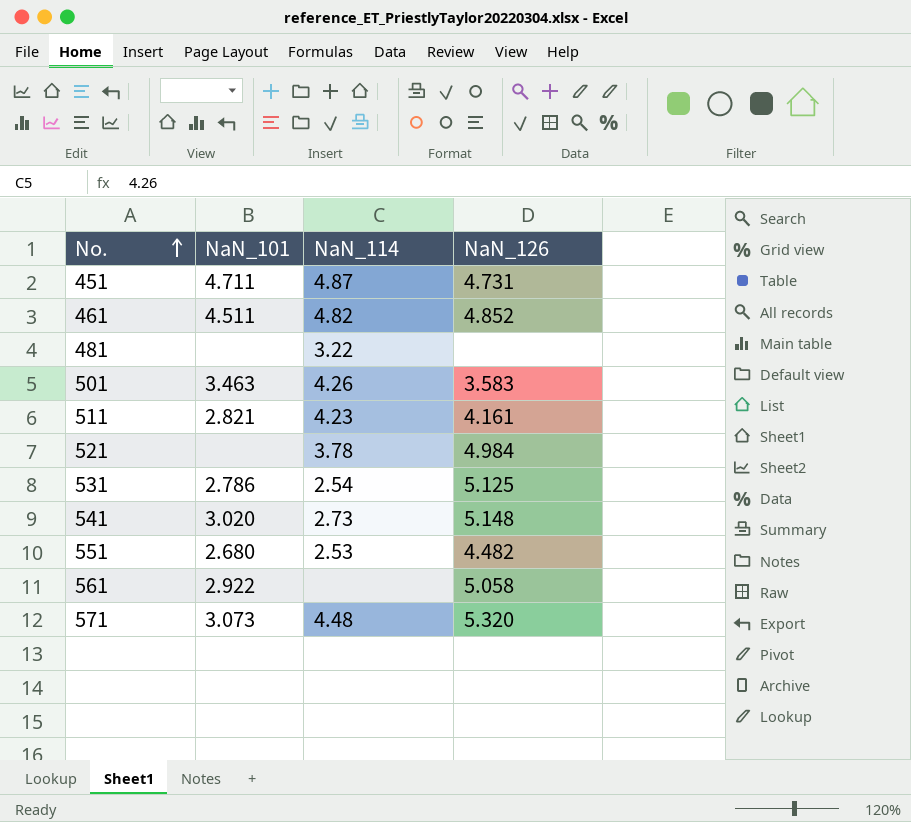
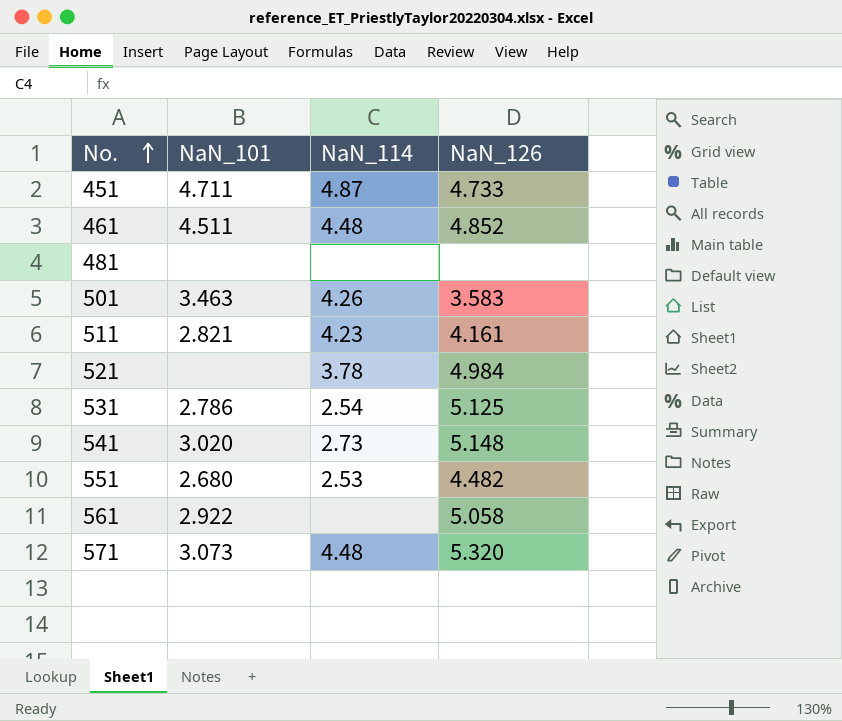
451 | NaN_126: 4.731 -> 4.733
461 | NaN_114: 4.82 -> 4.48
481 | NaN_114: 3.22 -> none

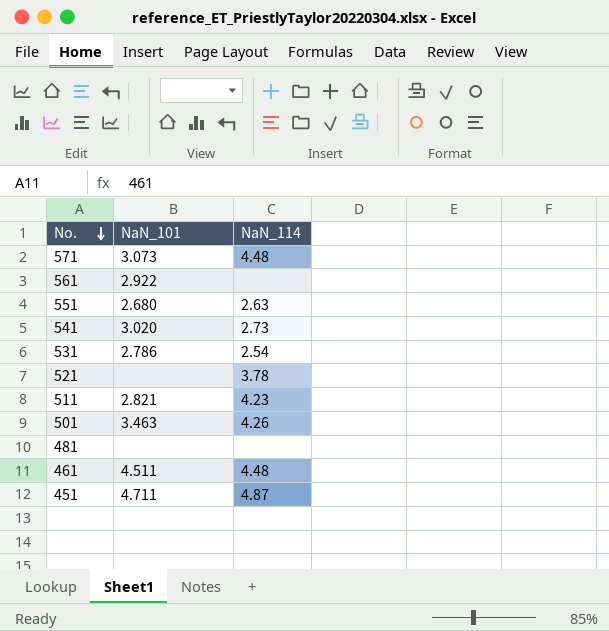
row order: No. ascending -> No. descending
column NaN_126 | position: 4 -> none
551 | NaN_114: 2.53 -> 2.63

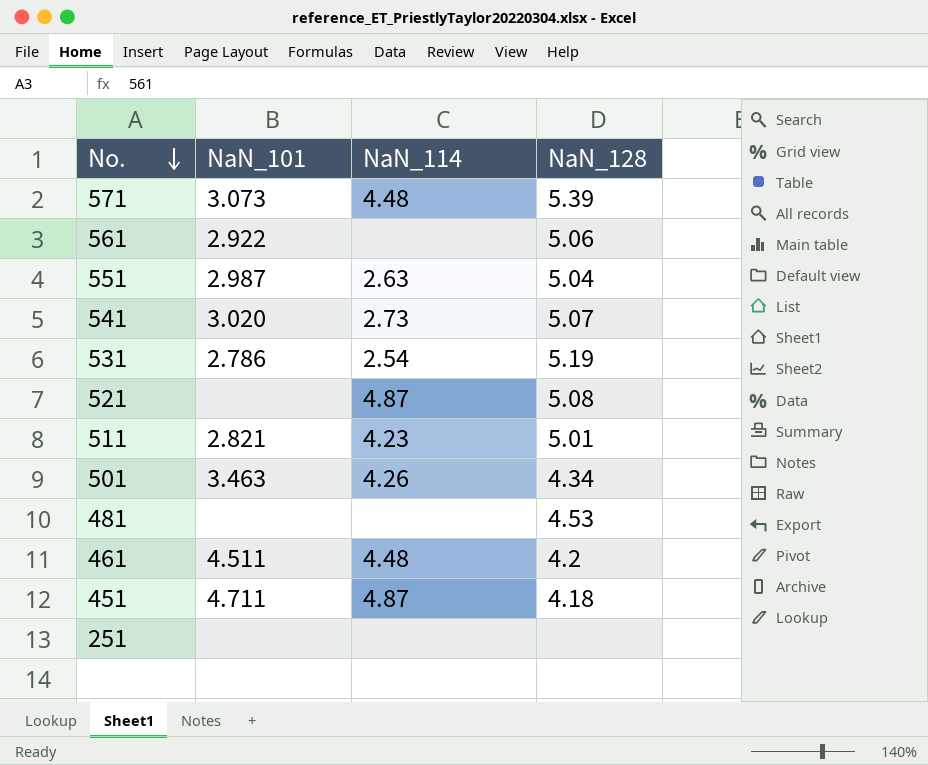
column NaN_128 | position: none -> 4
551 | NaN_101: 2.680 -> 2.987
521 | NaN_114: 3.78 -> 4.87
row 251: none -> none | none | none

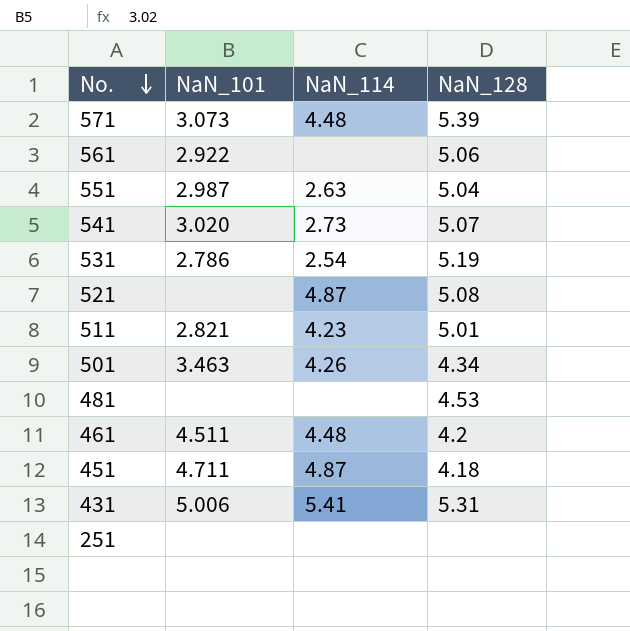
row 431: none -> 5.006 | 5.41 | 5.31

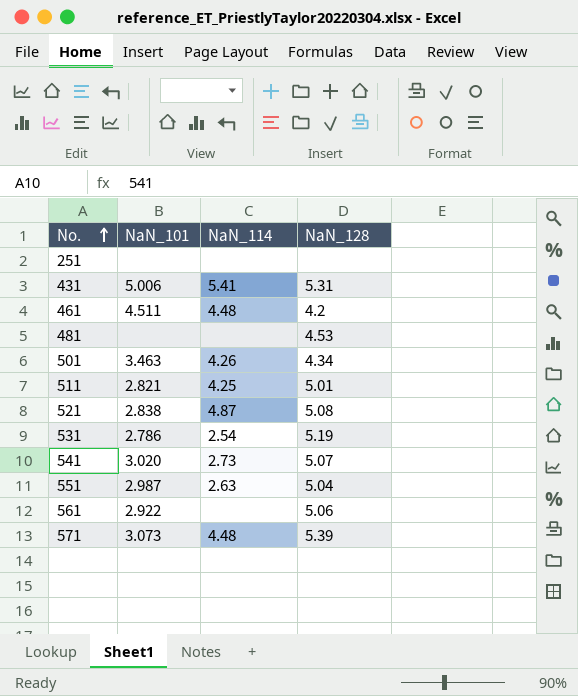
row order: No. descending -> No. ascending
row 451: 4.711 | 4.87 | 4.18 -> none
511 | NaN_114: 4.23 -> 4.25
521 | NaN_101: none -> 2.838

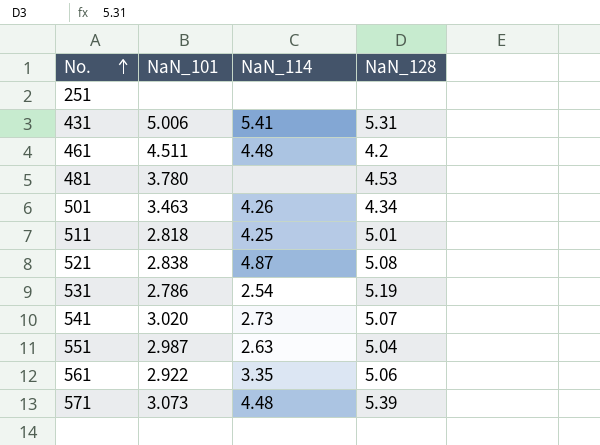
481 | NaN_101: none -> 3.780
511 | NaN_101: 2.821 -> 2.818
561 | NaN_114: none -> 3.35

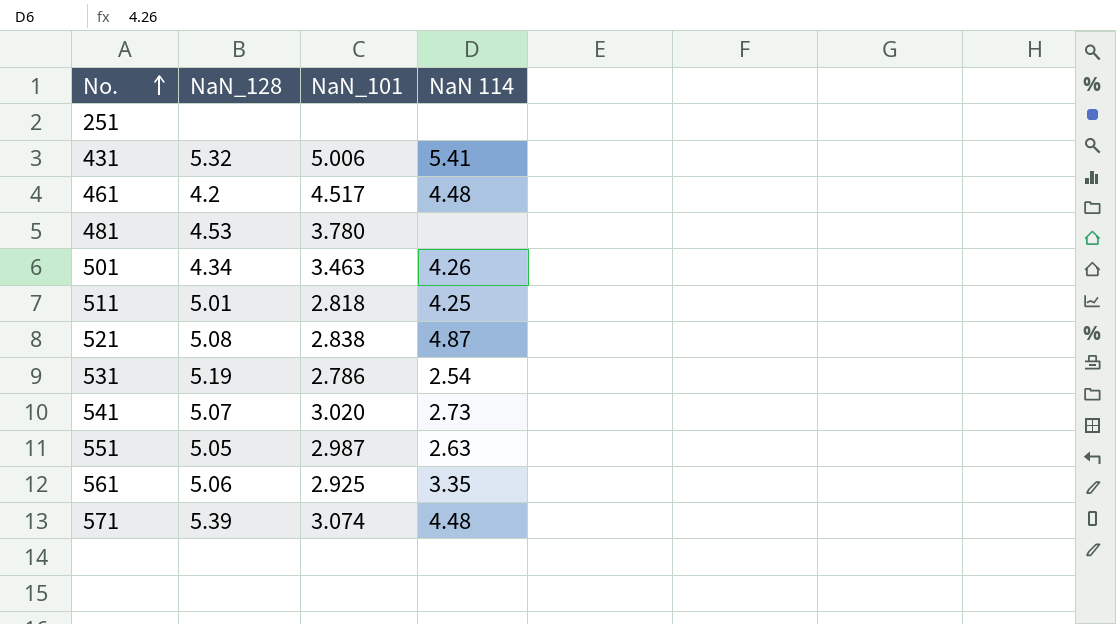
column NaN_128 | position: 4 -> 2
column name: NaN_114 -> NaN 114
431 | NaN_128: 5.31 -> 5.32
461 | NaN_101: 4.511 -> 4.517
551 | NaN_128: 5.04 -> 5.05
561 | NaN_101: 2.922 -> 2.925
571 | NaN_101: 3.073 -> 3.074

